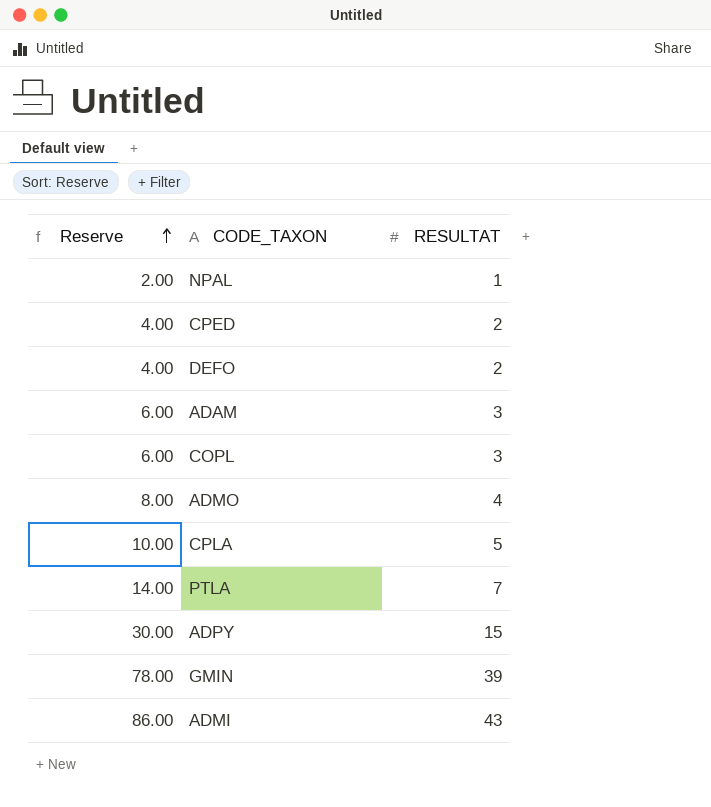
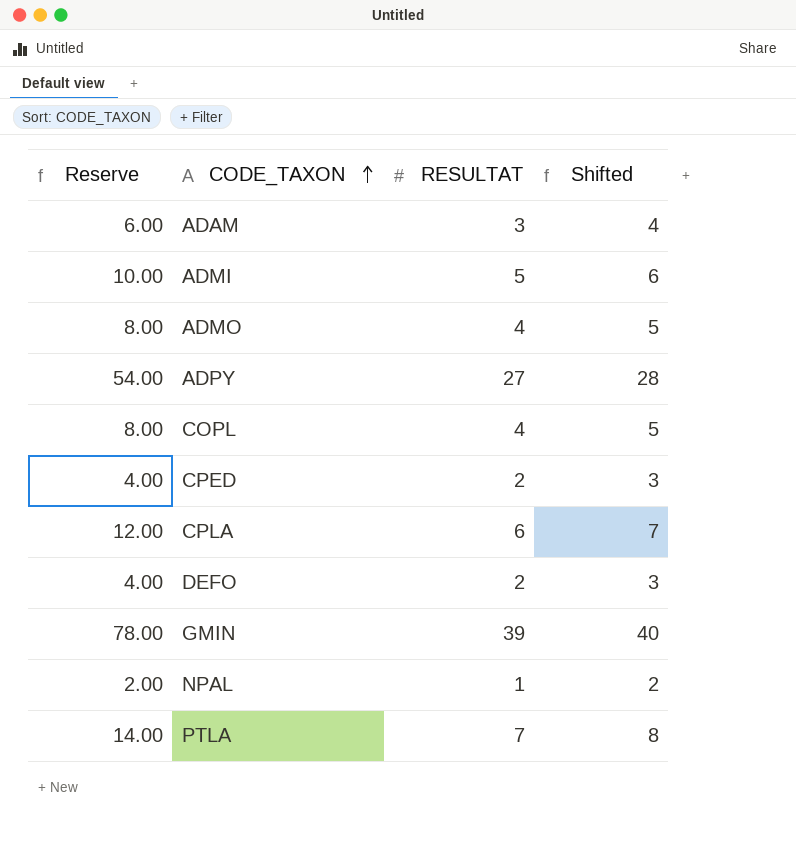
row order: Reserve ascending -> CODE_TAXON ascending
column Shifted | formula: none -> [RESULTAT] + 1
ADMI | Reserve: 86.00 -> 10.00
ADMI | RESULTAT: 43 -> 5
ADPY | Reserve: 30.00 -> 54.00
ADPY | RESULTAT: 15 -> 27
COPL | Reserve: 6.00 -> 8.00
COPL | RESULTAT: 3 -> 4
CPLA | Reserve: 10.00 -> 12.00
CPLA | RESULTAT: 5 -> 6

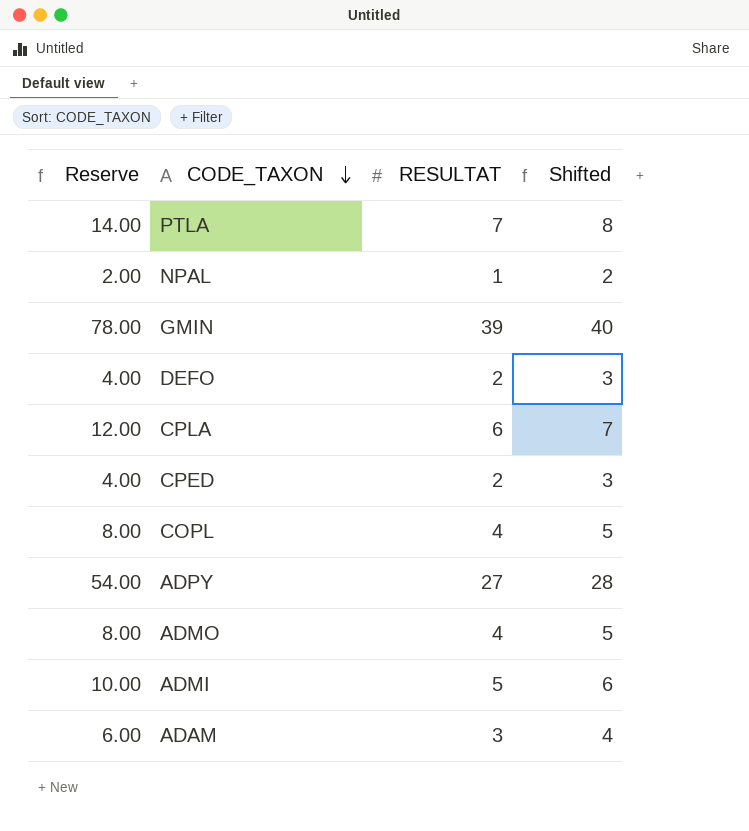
row order: CODE_TAXON ascending -> CODE_TAXON descending

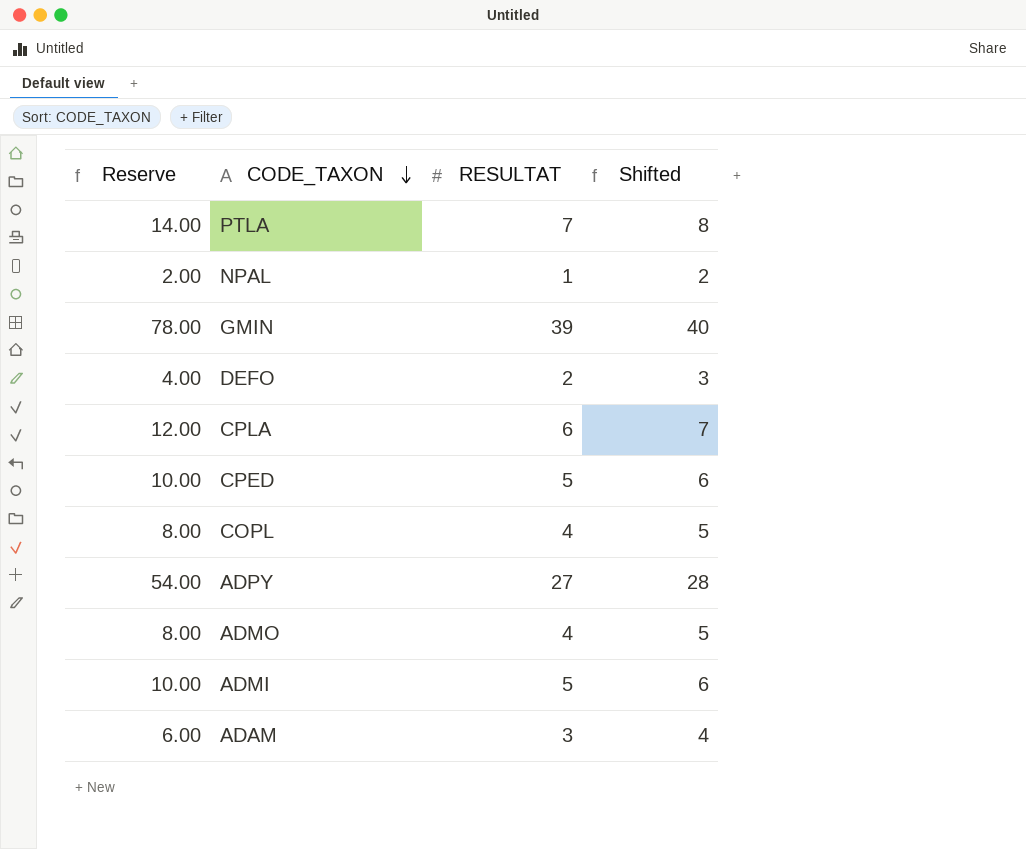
CPED | Reserve: 4.00 -> 10.00
CPED | RESULTAT: 2 -> 5
CPED | Shifted: 3 -> 6

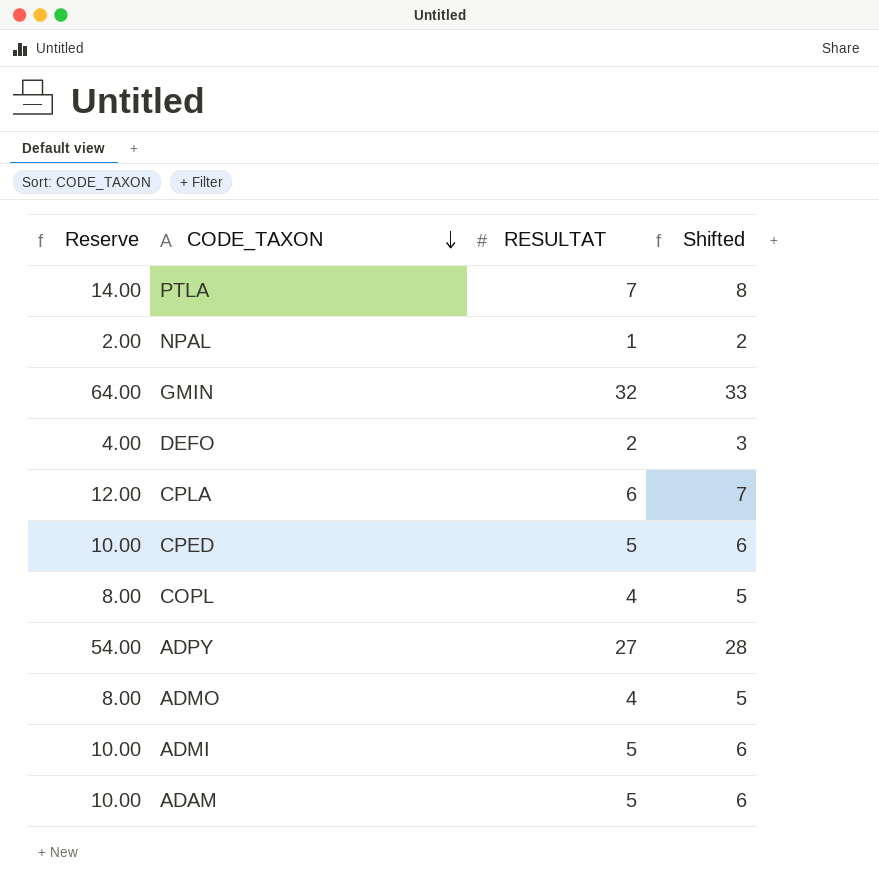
GMIN | Reserve: 78.00 -> 64.00
GMIN | RESULTAT: 39 -> 32
GMIN | Shifted: 40 -> 33
ADAM | Reserve: 6.00 -> 10.00
ADAM | RESULTAT: 3 -> 5
ADAM | Shifted: 4 -> 6

